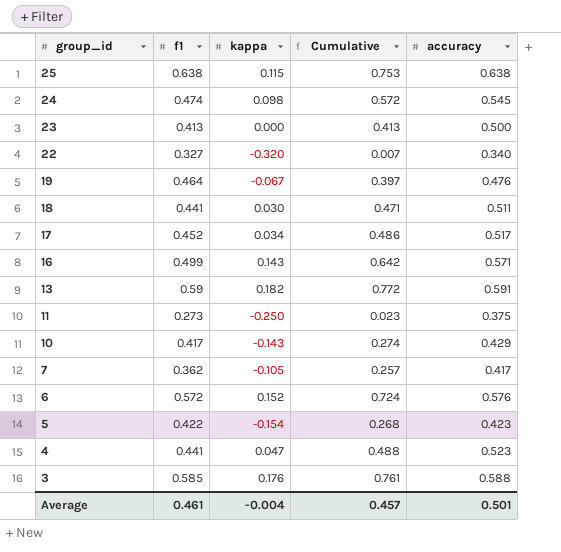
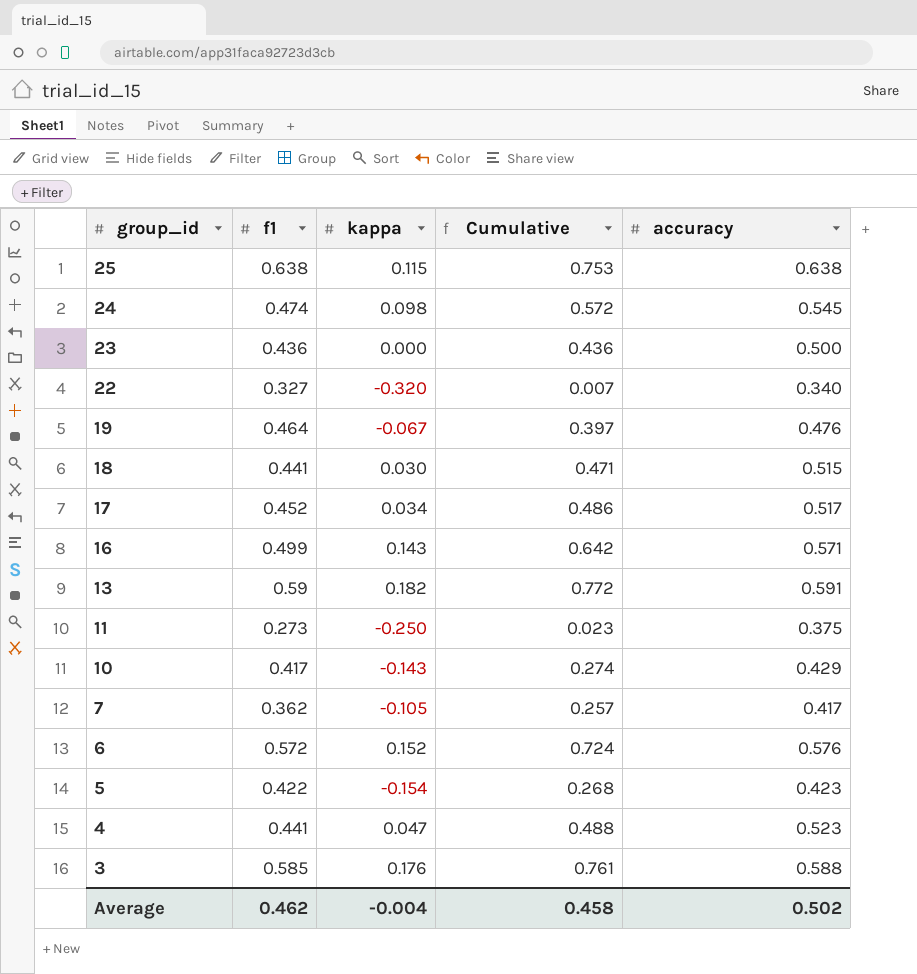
23 | f1: 0.413 -> 0.436
23 | Cumulative: 0.413 -> 0.436
18 | accuracy: 0.511 -> 0.515
Average | f1: 0.461 -> 0.462
Average | Cumulative: 0.457 -> 0.458
Average | accuracy: 0.501 -> 0.502

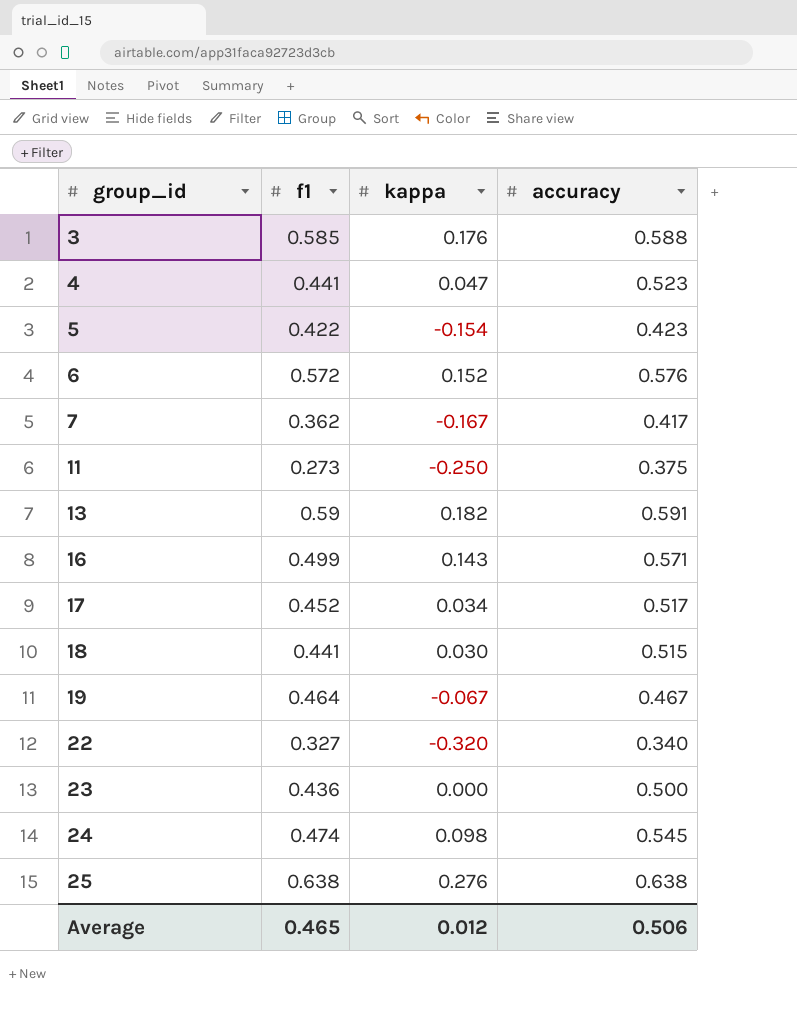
row order: group_id descending -> group_id ascending
column Cumulative | formula: [f1] + [kappa] -> none
row 10: 0.417 | -0.143 | 0.274 | 0.429 -> none
7 | kappa: -0.105 -> -0.167
19 | accuracy: 0.476 -> 0.467
25 | kappa: 0.115 -> 0.276
Average | f1: 0.462 -> 0.465
Average | kappa: -0.004 -> 0.012
Average | accuracy: 0.502 -> 0.506

